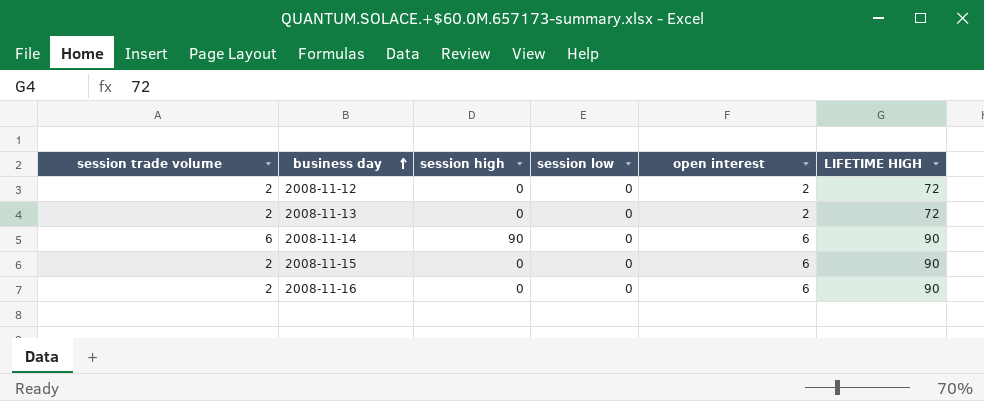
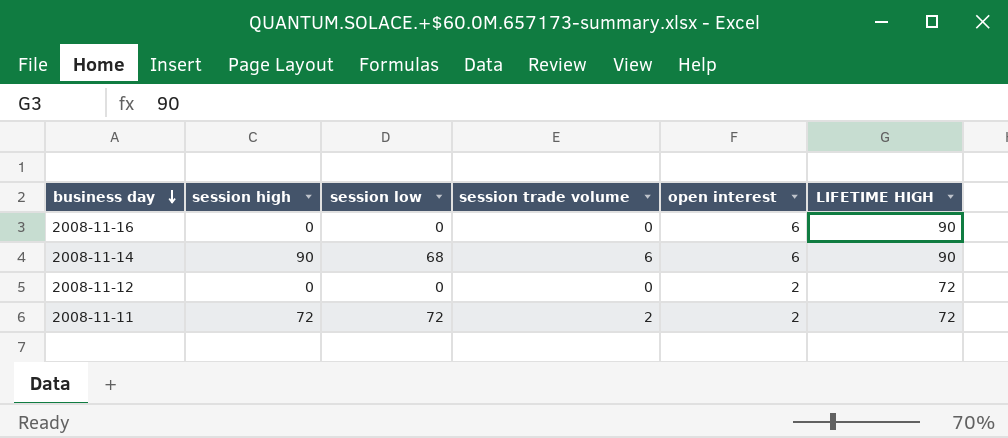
row order: business day ascending -> business day descending
column session trade volume | position: 1 -> 4
row 2008-11-13: 2 | 0 | 0 | 2 | 72 -> none
row 2008-11-15: 2 | 0 | 0 | 6 | 90 -> none
2008-11-16 | session trade volume: 2 -> 0
2008-11-14 | session low: 0 -> 68
2008-11-12 | session trade volume: 2 -> 0
row 2008-11-11: none -> 72 | 72 | 2 | 2 | 72

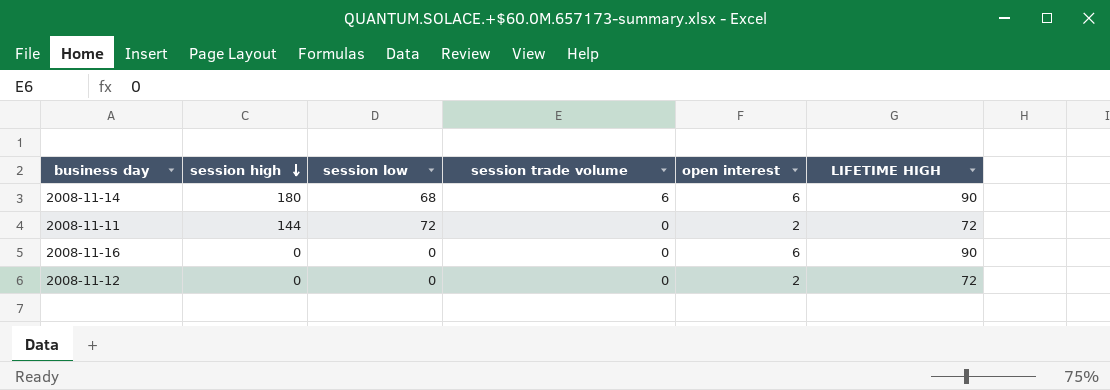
row order: business day descending -> session high descending
2008-11-14 | session high: 90 -> 180
2008-11-11 | session high: 72 -> 144
2008-11-11 | session trade volume: 2 -> 0

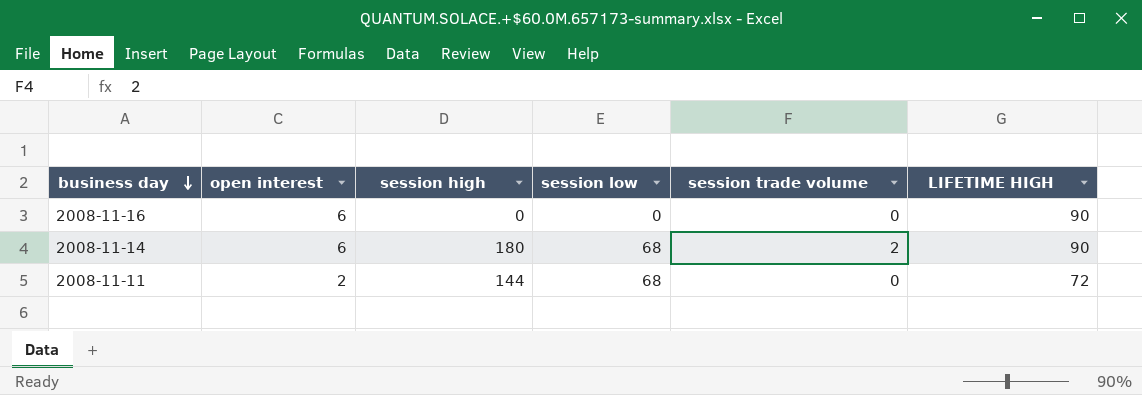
row order: session high descending -> business day descending
column open interest | position: 5 -> 2
row 2008-11-12: 0 | 0 | 0 | 2 | 72 -> none
2008-11-14 | session trade volume: 6 -> 2
2008-11-11 | session low: 72 -> 68

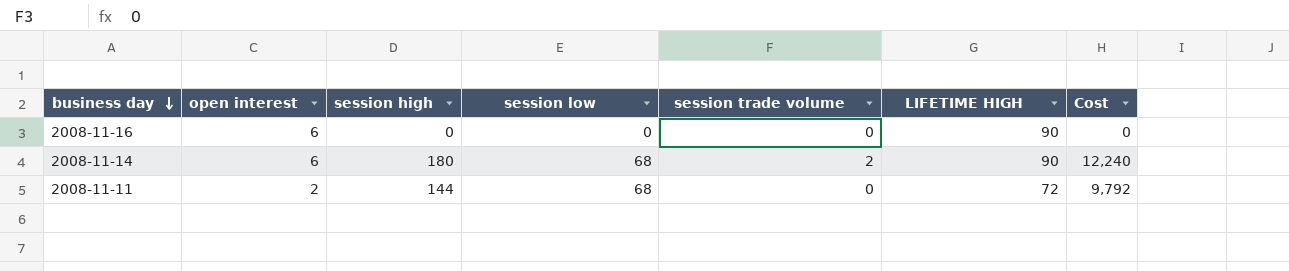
column Cost | formula: none -> [session high] * [session low]

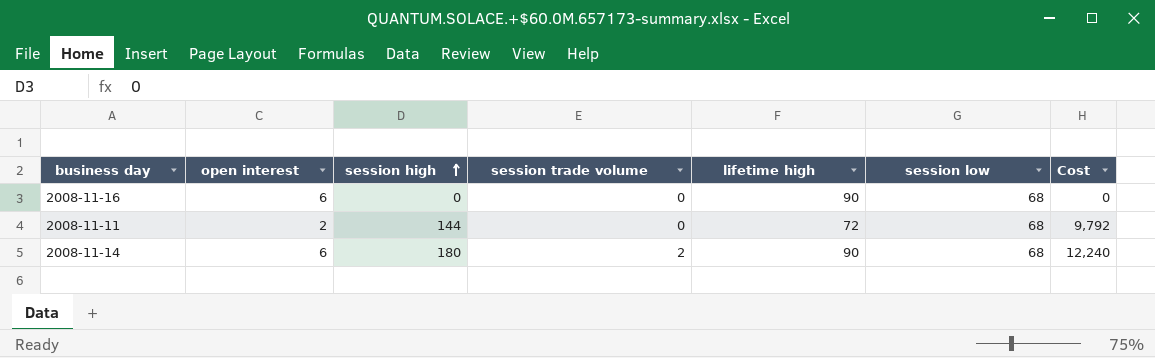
row order: business day descending -> session high ascending
column name: LIFETIME HIGH -> lifetime high
column session low | position: 4 -> 6
2008-11-16 | session low: 0 -> 68

